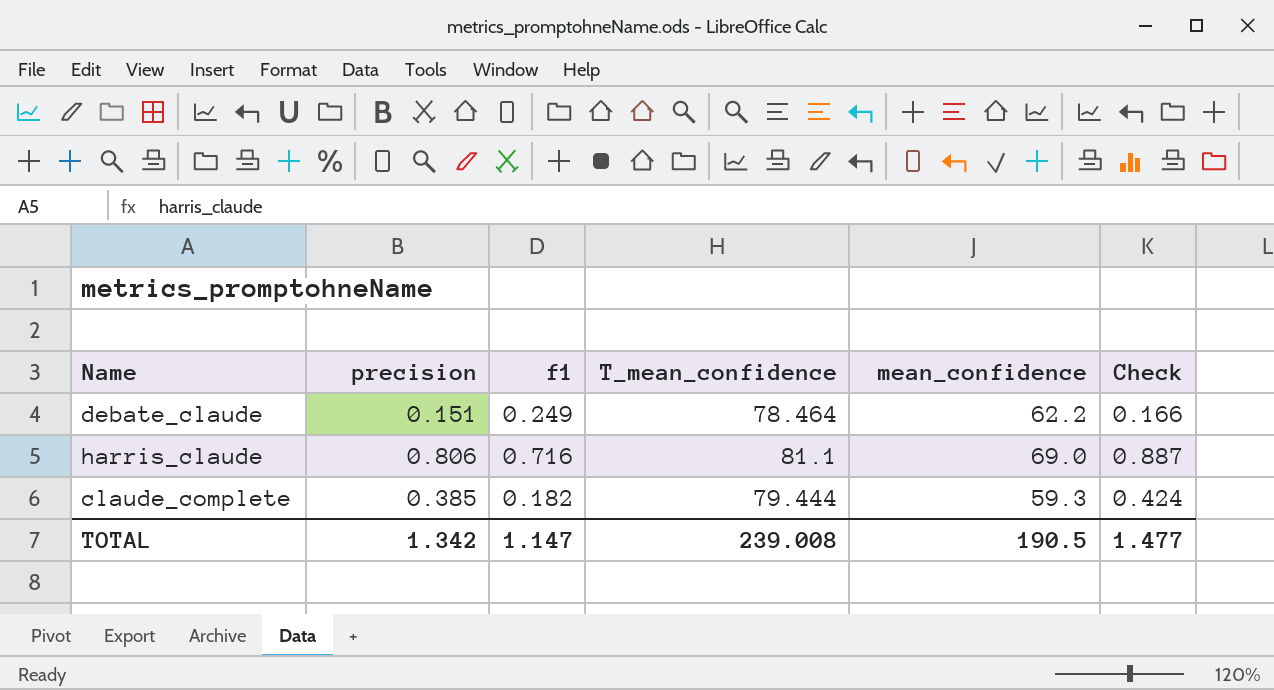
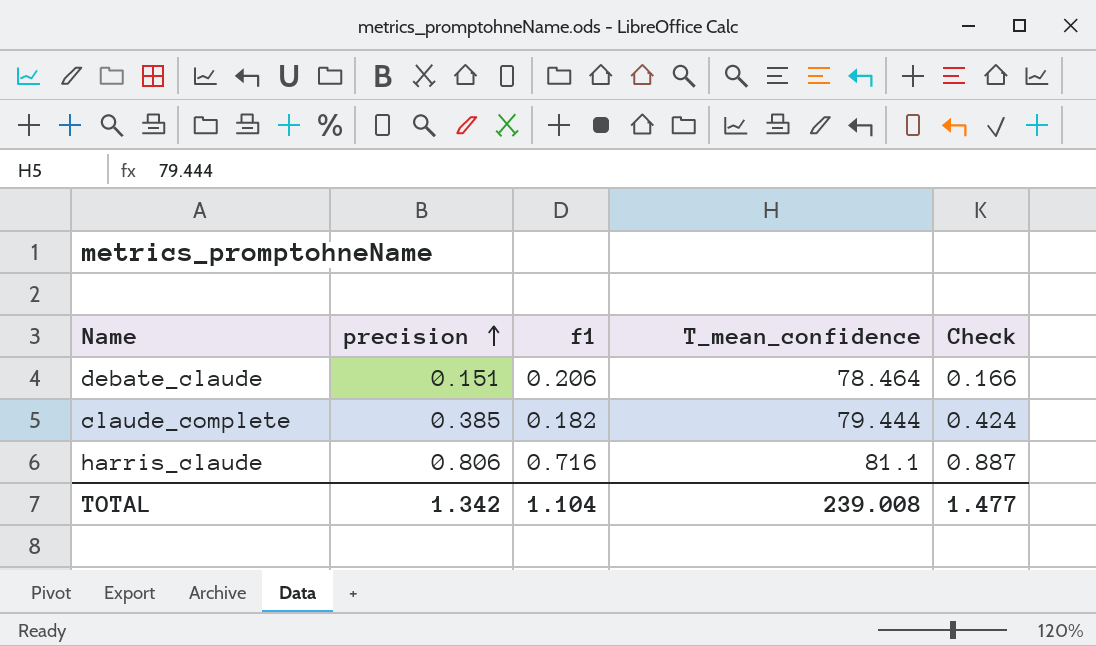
row order: none -> precision ascending
column mean_confidence | position: 5 -> none
debate_claude | f1: 0.249 -> 0.206
TOTAL | f1: 1.147 -> 1.104

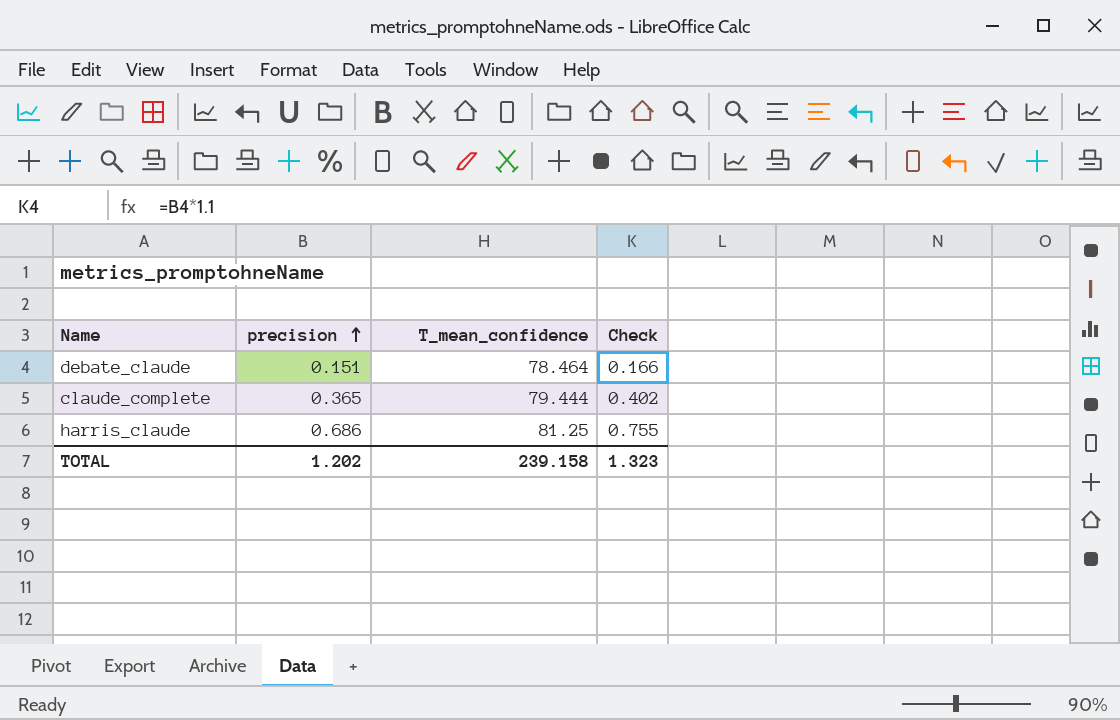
column f1 | position: 3 -> none
claude_complete | precision: 0.385 -> 0.365
claude_complete | Check: 0.424 -> 0.402
harris_claude | precision: 0.806 -> 0.686
harris_claude | T_mean_confidence: 81.1 -> 81.25
harris_claude | Check: 0.887 -> 0.755
TOTAL | precision: 1.342 -> 1.202
TOTAL | T_mean_confidence: 239.008 -> 239.158
TOTAL | Check: 1.477 -> 1.323

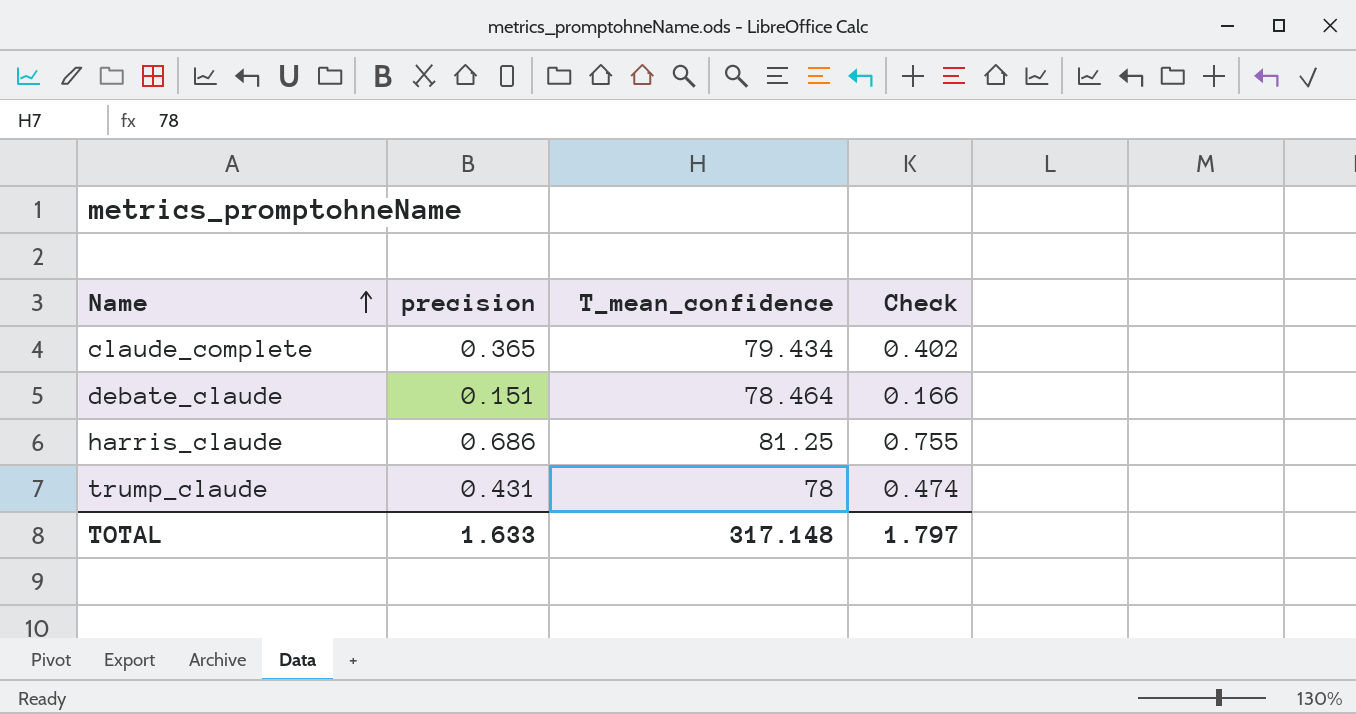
row order: precision ascending -> Name ascending
claude_complete | T_mean_confidence: 79.444 -> 79.434
row trump_claude: none -> 0.431 | 78 | 0.474
TOTAL | precision: 1.202 -> 1.633
TOTAL | T_mean_confidence: 239.158 -> 317.148
TOTAL | Check: 1.323 -> 1.797

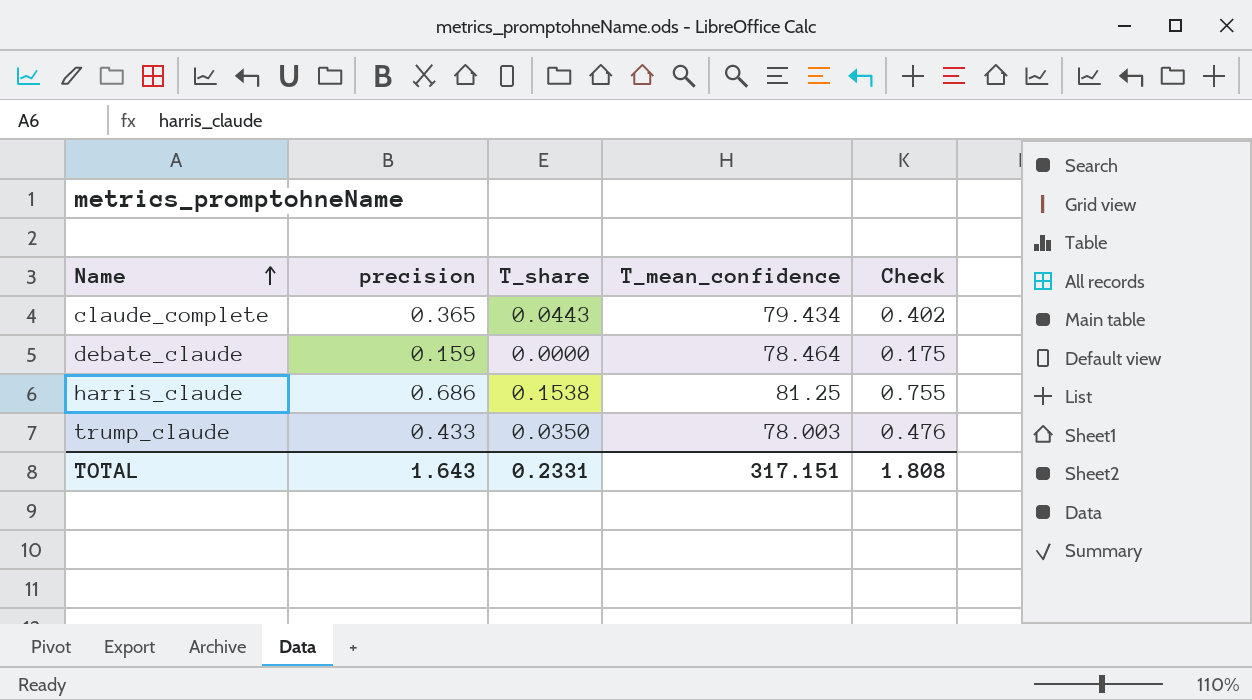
column T_share | position: none -> 3
debate_claude | precision: 0.151 -> 0.159
debate_claude | Check: 0.166 -> 0.175
trump_claude | precision: 0.431 -> 0.433
trump_claude | T_mean_confidence: 78 -> 78.003
trump_claude | Check: 0.474 -> 0.476
TOTAL | precision: 1.633 -> 1.643
TOTAL | T_mean_confidence: 317.148 -> 317.151
TOTAL | Check: 1.797 -> 1.808

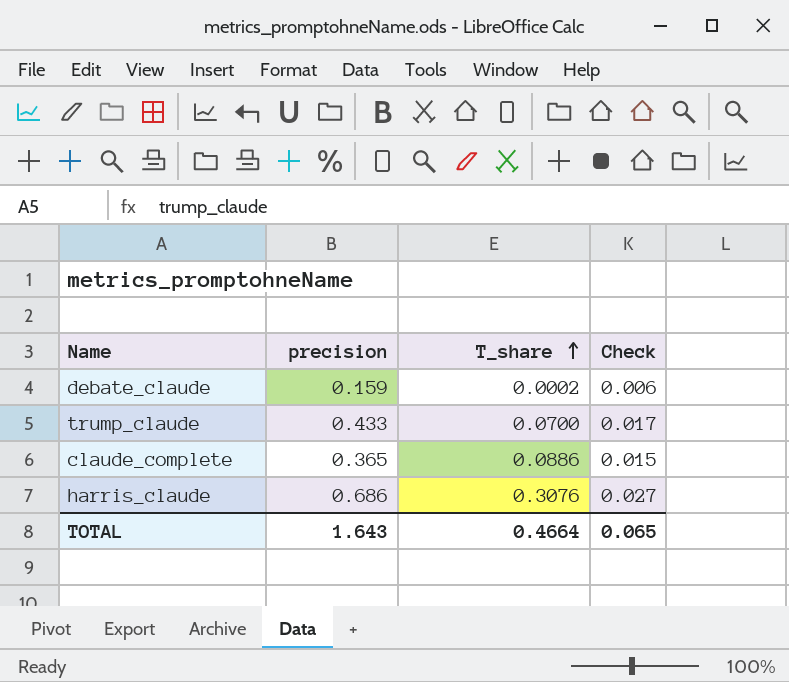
row order: Name ascending -> T_share ascending
column T_mean_confidence | position: 4 -> none
column Check | formula: [precision] * 1.1 -> [precision] * 0.04
debate_claude | T_share: 0.0000 -> 0.0002
trump_claude | T_share: 0.0350 -> 0.0700
claude_complete | T_share: 0.0443 -> 0.0886
harris_claude | T_share: 0.1538 -> 0.3076
TOTAL | T_share: 0.2331 -> 0.4664
TOTAL | Check: 1.808 -> 0.065

